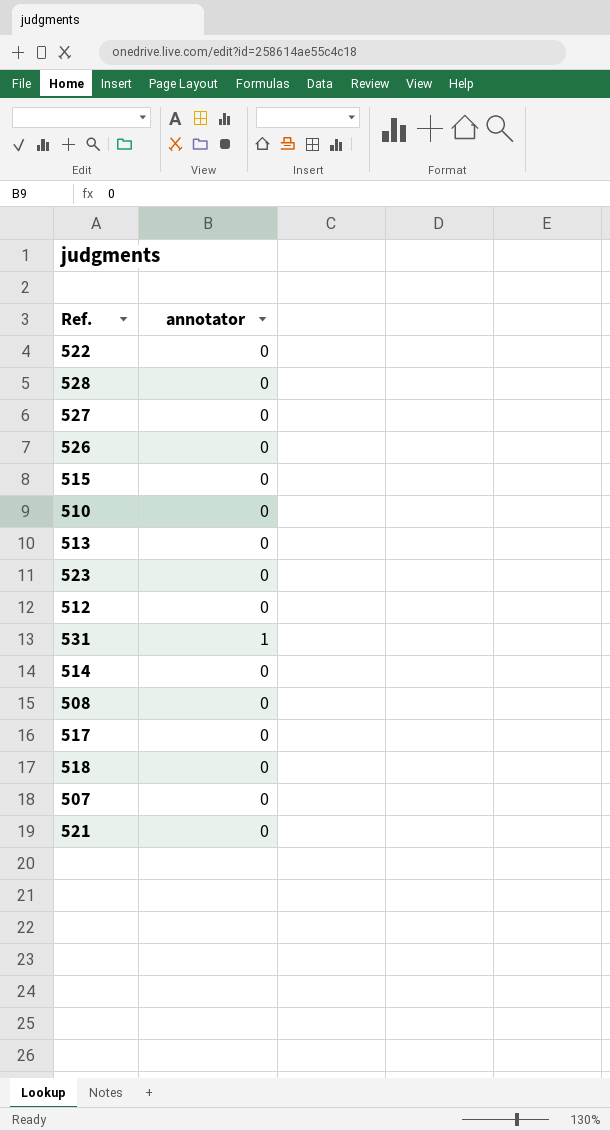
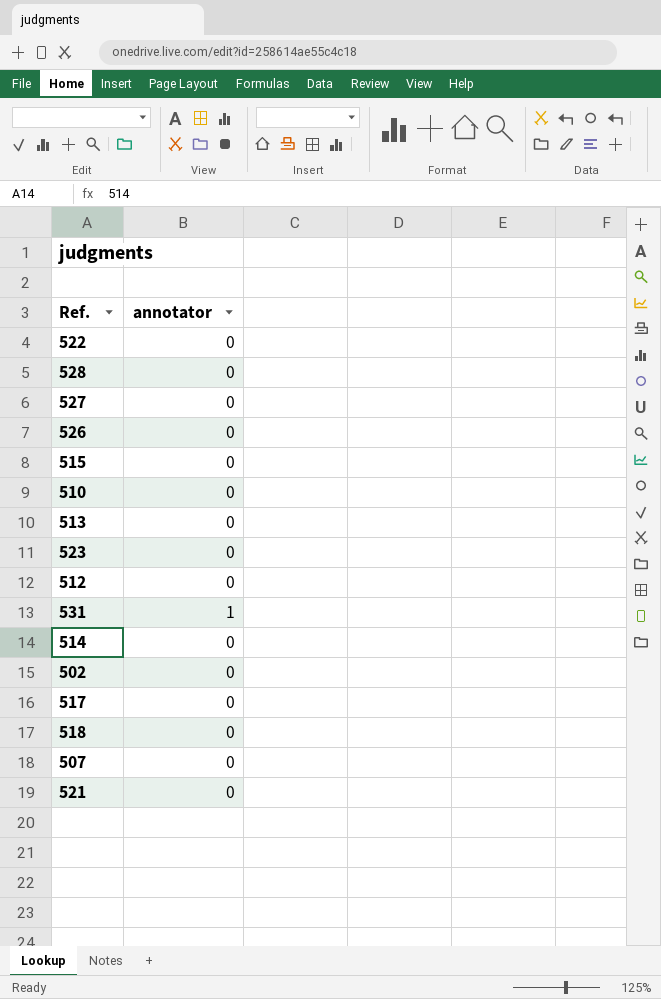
row 508: 0 -> none
row 502: none -> 0

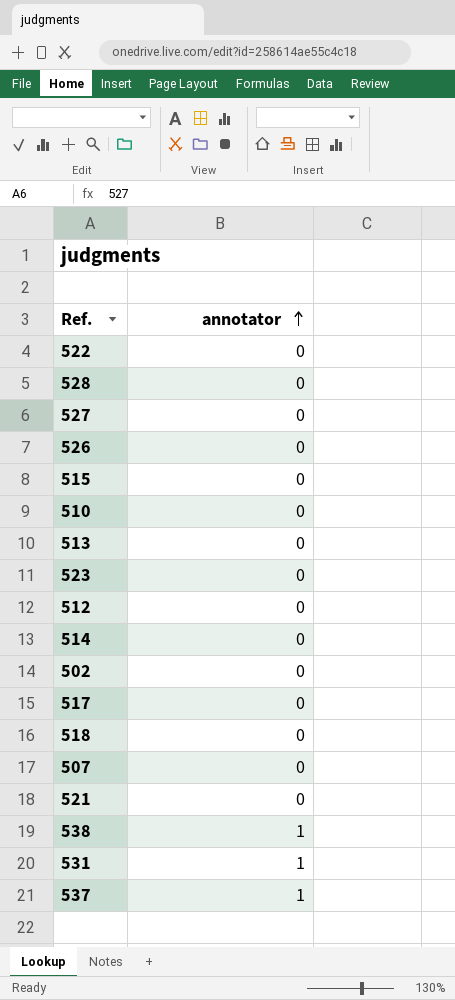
row order: none -> annotator ascending
row 538: none -> 1
row 537: none -> 1

